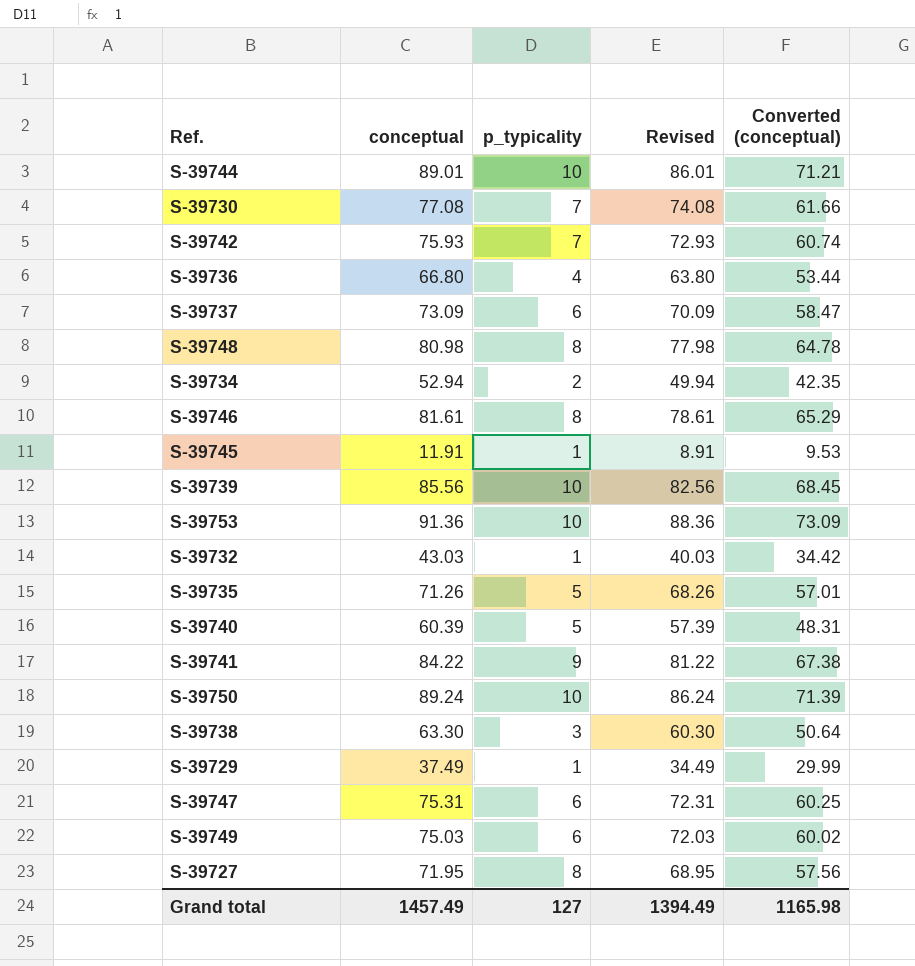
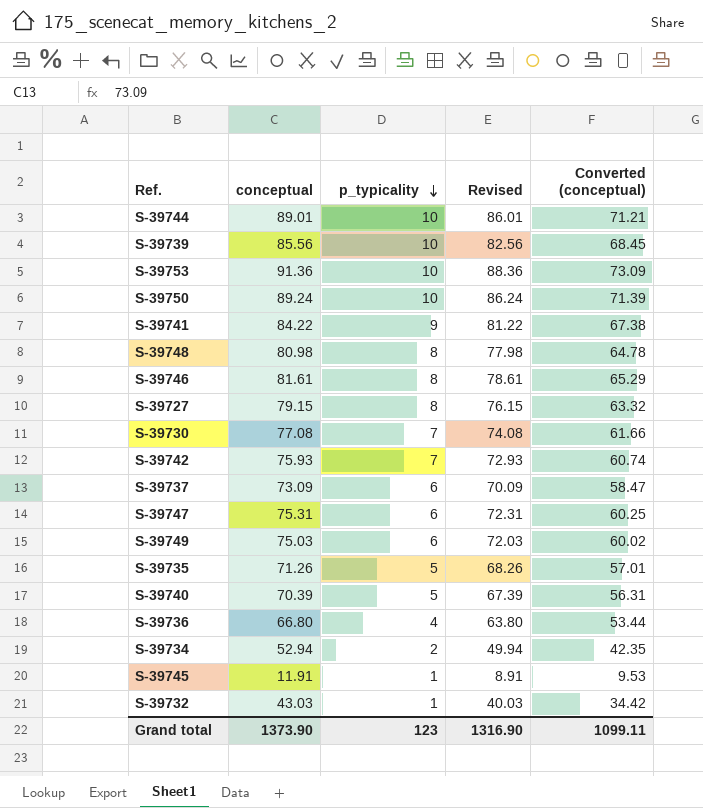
row order: none -> p_typicality descending
row S-39738: 63.30 | 3 | 60.30 | 50.64 -> none
row S-39729: 37.49 | 1 | 34.49 | 29.99 -> none
S-39727 | conceptual: 71.95 -> 79.15
S-39727 | Revised: 68.95 -> 76.15
S-39727 | Converted (conceptual): 57.56 -> 63.32
S-39740 | conceptual: 60.39 -> 70.39
S-39740 | Revised: 57.39 -> 67.39
S-39740 | Converted (conceptual): 48.31 -> 56.31
Grand total | conceptual: 1457.49 -> 1373.90
Grand total | p_typicality: 127 -> 123
Grand total | Revised: 1394.49 -> 1316.90
Grand total | Converted (conceptual): 1165.98 -> 1099.11

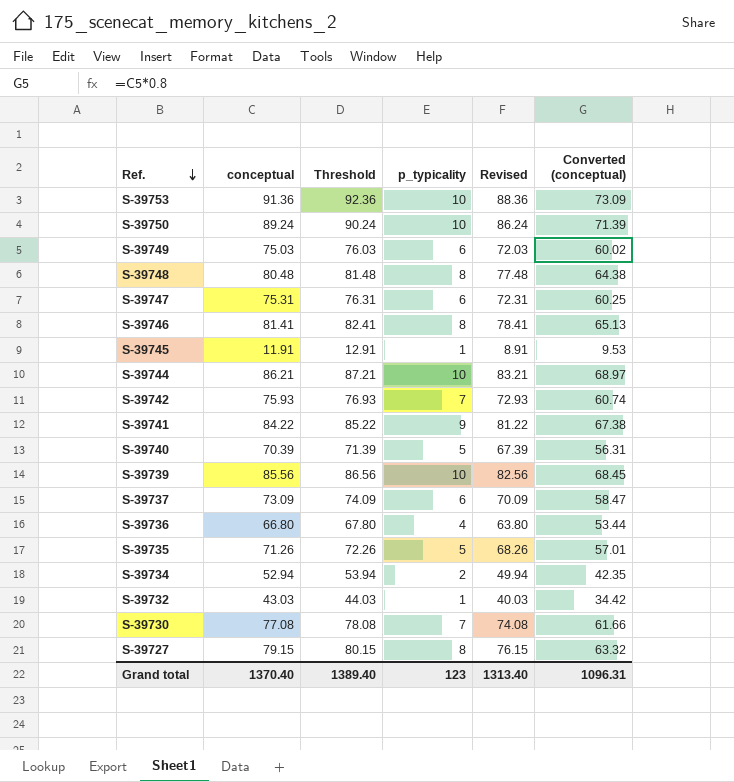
row order: p_typicality descending -> Ref. descending
column Threshold | formula: none -> [conceptual] + 1
S-39748 | conceptual: 80.98 -> 80.48
S-39748 | Revised: 77.98 -> 77.48
S-39748 | Converted (conceptual): 64.78 -> 64.38
S-39746 | conceptual: 81.61 -> 81.41
S-39746 | Revised: 78.61 -> 78.41
S-39746 | Converted (conceptual): 65.29 -> 65.13
S-39744 | conceptual: 89.01 -> 86.21
S-39744 | Revised: 86.01 -> 83.21
S-39744 | Converted (conceptual): 71.21 -> 68.97
Grand total | conceptual: 1373.90 -> 1370.40
Grand total | Revised: 1316.90 -> 1313.40
Grand total | Converted (conceptual): 1099.11 -> 1096.31

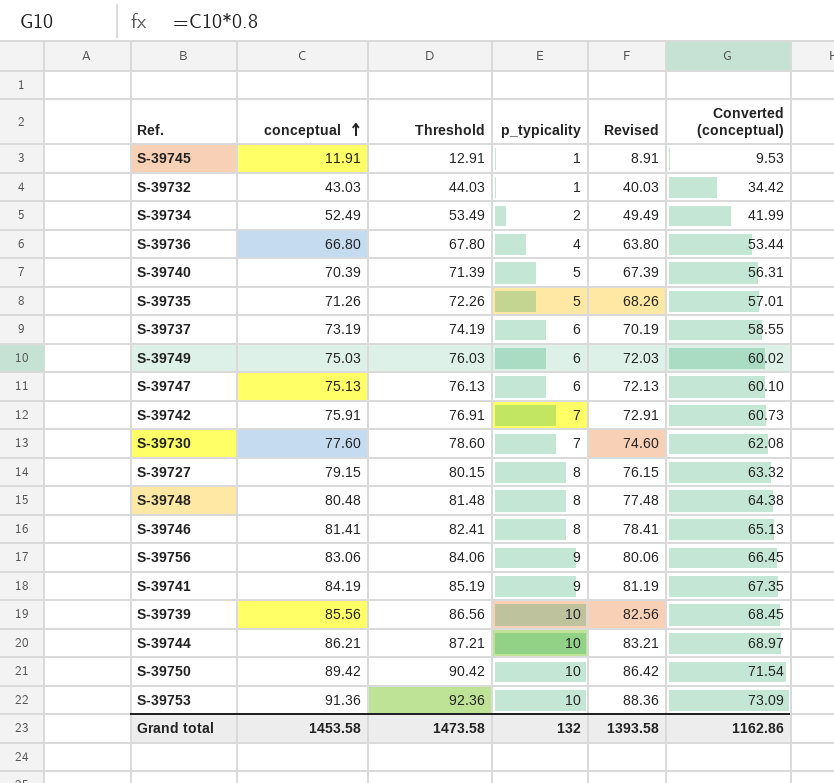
row order: Ref. descending -> conceptual ascending
S-39734 | conceptual: 52.94 -> 52.49
S-39734 | Threshold: 53.94 -> 53.49
S-39734 | Revised: 49.94 -> 49.49
S-39734 | Converted (conceptual): 42.35 -> 41.99
S-39737 | conceptual: 73.09 -> 73.19
S-39737 | Threshold: 74.09 -> 74.19
S-39737 | Revised: 70.09 -> 70.19
S-39737 | Converted (conceptual): 58.47 -> 58.55
S-39747 | conceptual: 75.31 -> 75.13
S-39747 | Threshold: 76.31 -> 76.13
S-39747 | Revised: 72.31 -> 72.13
S-39747 | Converted (conceptual): 60.25 -> 60.10
S-39742 | conceptual: 75.93 -> 75.91
S-39742 | Threshold: 76.93 -> 76.91
S-39742 | Revised: 72.93 -> 72.91
S-39742 | Converted (conceptual): 60.74 -> 60.73
S-39730 | conceptual: 77.08 -> 77.60
S-39730 | Threshold: 78.08 -> 78.60
S-39730 | Revised: 74.08 -> 74.60
S-39730 | Converted (conceptual): 61.66 -> 62.08
row S-39756: none -> 83.06 | 84.06 | 9 | 80.06 | 66.45
S-39741 | conceptual: 84.22 -> 84.19
S-39741 | Threshold: 85.22 -> 85.19
S-39741 | Revised: 81.22 -> 81.19
S-39741 | Converted (conceptual): 67.38 -> 67.35
S-39750 | conceptual: 89.24 -> 89.42
S-39750 | Threshold: 90.24 -> 90.42
S-39750 | Revised: 86.24 -> 86.42
S-39750 | Converted (conceptual): 71.39 -> 71.54
Grand total | conceptual: 1370.40 -> 1453.58
Grand total | Threshold: 1389.40 -> 1473.58
Grand total | p_typicality: 123 -> 132
Grand total | Revised: 1313.40 -> 1393.58
Grand total | Converted (conceptual): 1096.31 -> 1162.86

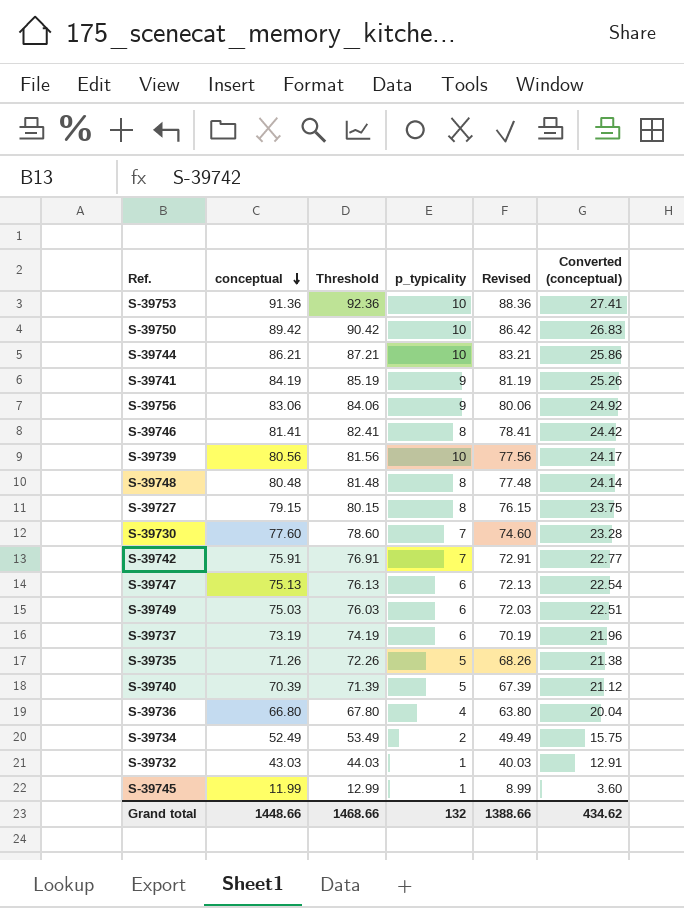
row order: conceptual ascending -> conceptual descending
column Converted (conceptual) | formula: [conceptual] * 0.8 -> [conceptual] * 0.3
S-39739 | conceptual: 85.56 -> 80.56
S-39739 | Threshold: 86.56 -> 81.56
S-39739 | Revised: 82.56 -> 77.56
S-39745 | conceptual: 11.91 -> 11.99
S-39745 | Threshold: 12.91 -> 12.99
S-39745 | Revised: 8.91 -> 8.99
Grand total | conceptual: 1453.58 -> 1448.66
Grand total | Threshold: 1473.58 -> 1468.66
Grand total | Revised: 1393.58 -> 1388.66
Grand total | Converted (conceptual): 1162.86 -> 434.62

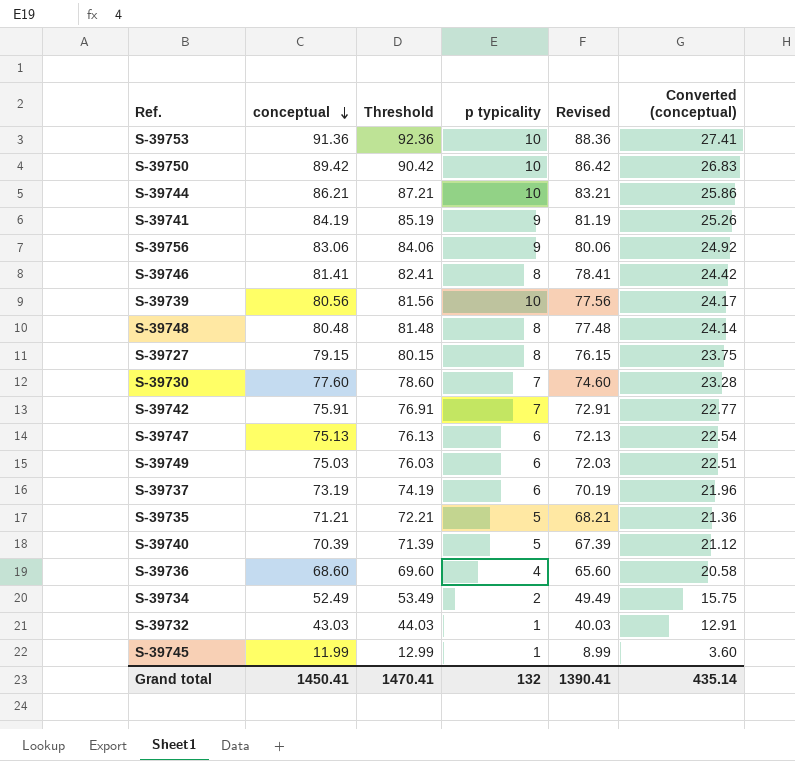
column name: p_typicality -> p typicality
S-39735 | conceptual: 71.26 -> 71.21
S-39735 | Threshold: 72.26 -> 72.21
S-39735 | Revised: 68.26 -> 68.21
S-39735 | Converted (conceptual): 21.38 -> 21.36
S-39736 | conceptual: 66.80 -> 68.60
S-39736 | Threshold: 67.80 -> 69.60
S-39736 | Revised: 63.80 -> 65.60
S-39736 | Converted (conceptual): 20.04 -> 20.58
Grand total | conceptual: 1448.66 -> 1450.41
Grand total | Threshold: 1468.66 -> 1470.41
Grand total | Revised: 1388.66 -> 1390.41
Grand total | Converted (conceptual): 434.62 -> 435.14

